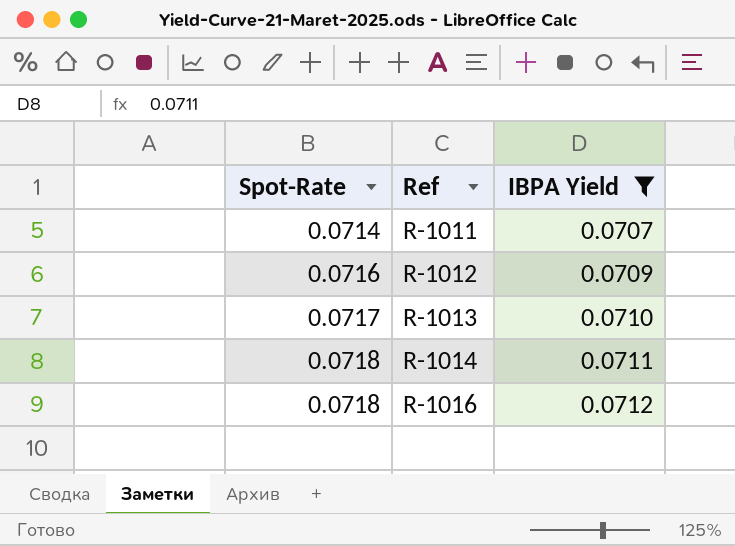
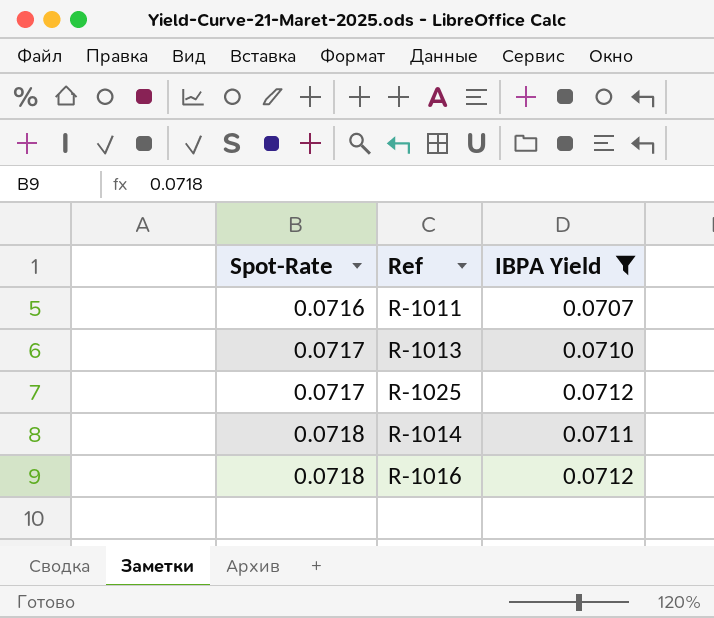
row R-1012: 0.0716 | 0.0709 -> none
R-1011 | Spot-Rate: 0.0714 -> 0.0716
row R-1025: none -> 0.0717 | 0.0712

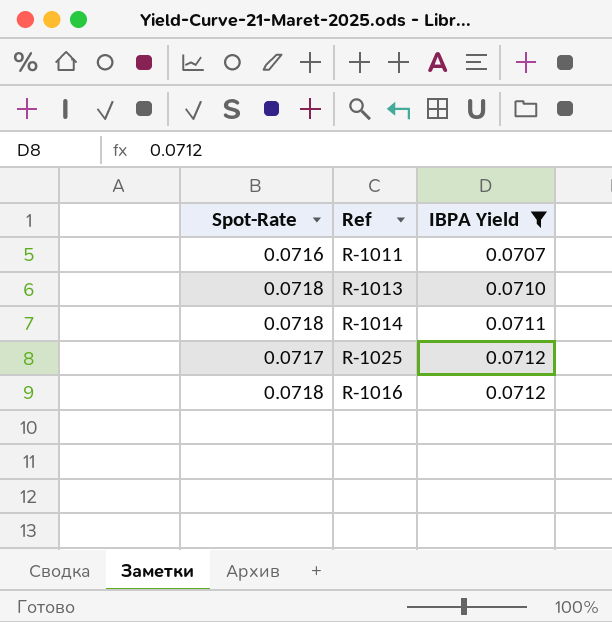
row order: Spot-Rate ascending -> IBPA Yield ascending
R-1013 | Spot-Rate: 0.0717 -> 0.0718

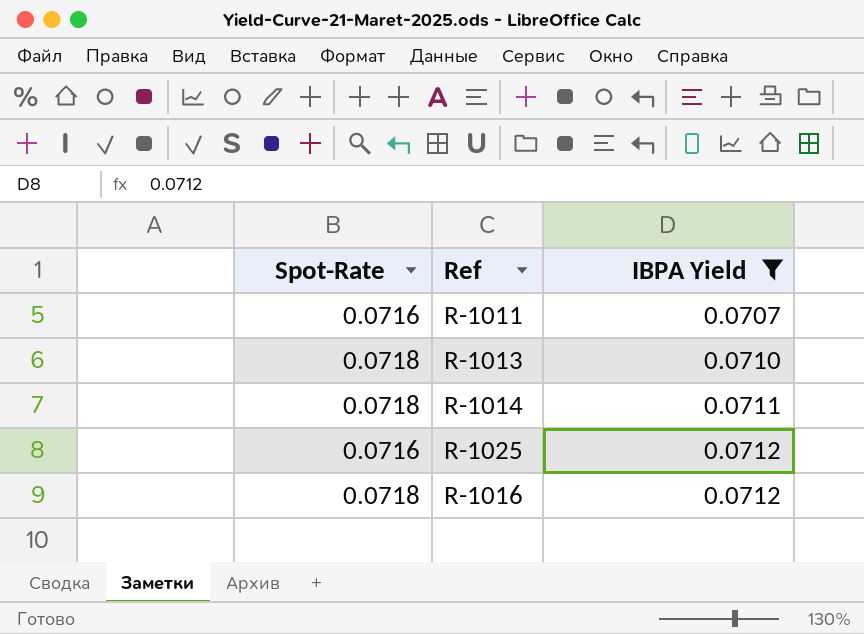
R-1025 | Spot-Rate: 0.0717 -> 0.0716

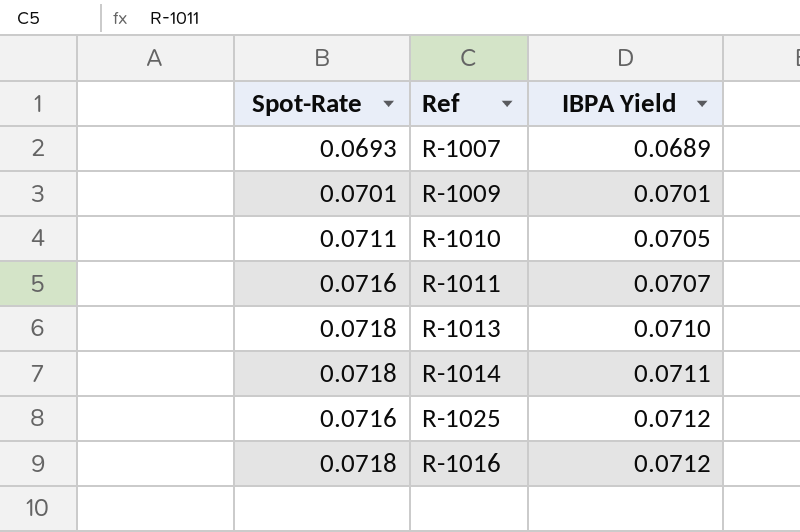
filter: IBPA Yield >= 0.0707 -> none

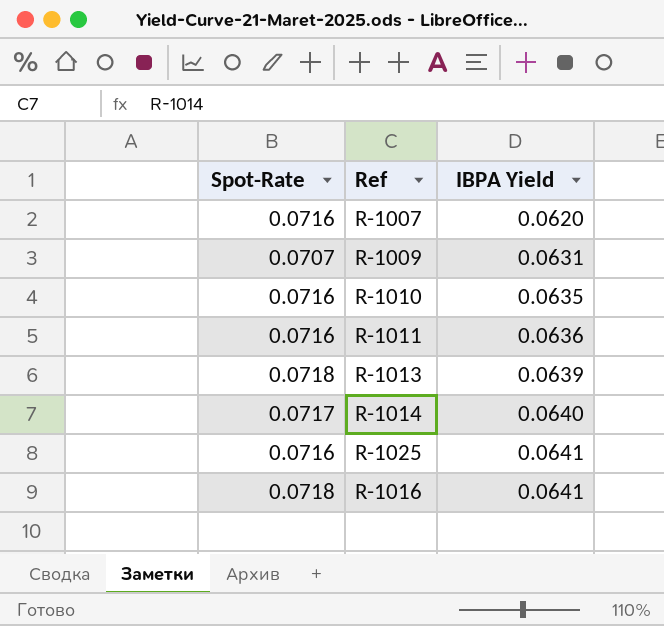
R-1007 | Spot-Rate: 0.0693 -> 0.0716
R-1007 | IBPA Yield: 0.0689 -> 0.0620
R-1009 | Spot-Rate: 0.0701 -> 0.0707
R-1009 | IBPA Yield: 0.0701 -> 0.0631
R-1010 | Spot-Rate: 0.0711 -> 0.0716
R-1010 | IBPA Yield: 0.0705 -> 0.0635
R-1011 | IBPA Yield: 0.0707 -> 0.0636
R-1013 | IBPA Yield: 0.0710 -> 0.0639
R-1014 | Spot-Rate: 0.0718 -> 0.0717
R-1014 | IBPA Yield: 0.0711 -> 0.0640
R-1025 | IBPA Yield: 0.0712 -> 0.0641
R-1016 | IBPA Yield: 0.0712 -> 0.0641

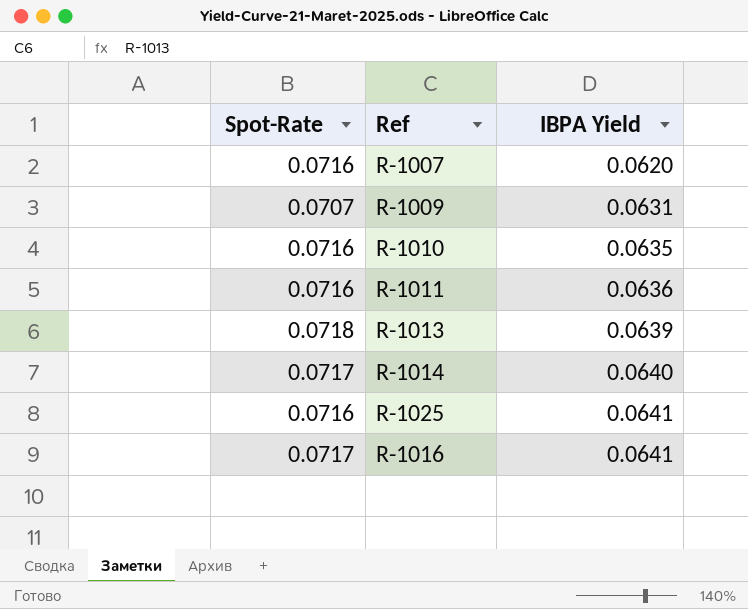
R-1016 | Spot-Rate: 0.0718 -> 0.0717

